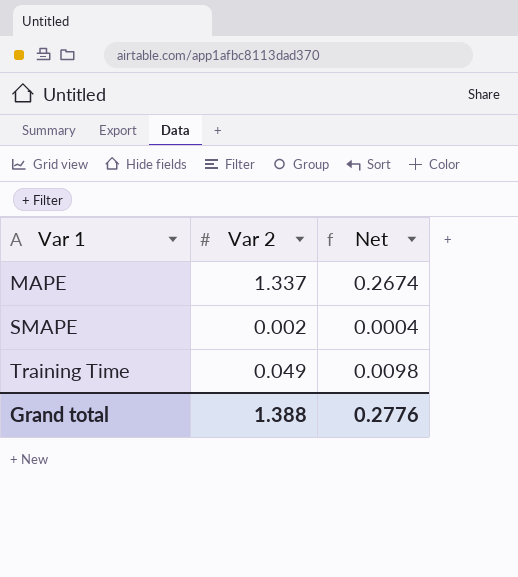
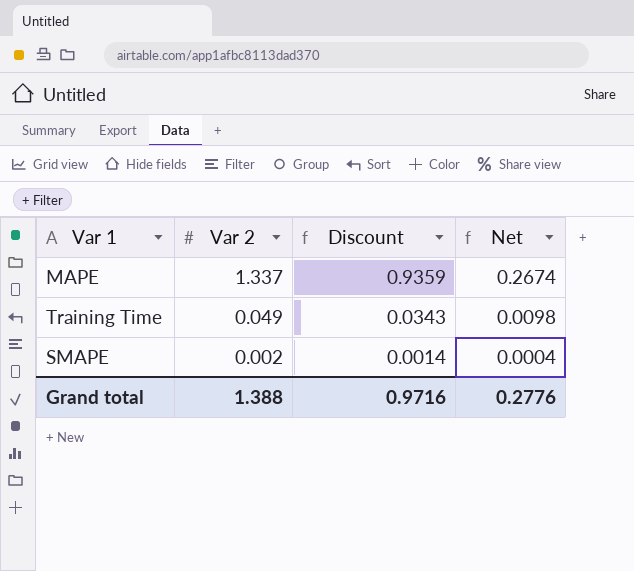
row order: Var 1 ascending -> Var 2 descending
column Discount | formula: none -> [Var 2] * 0.7

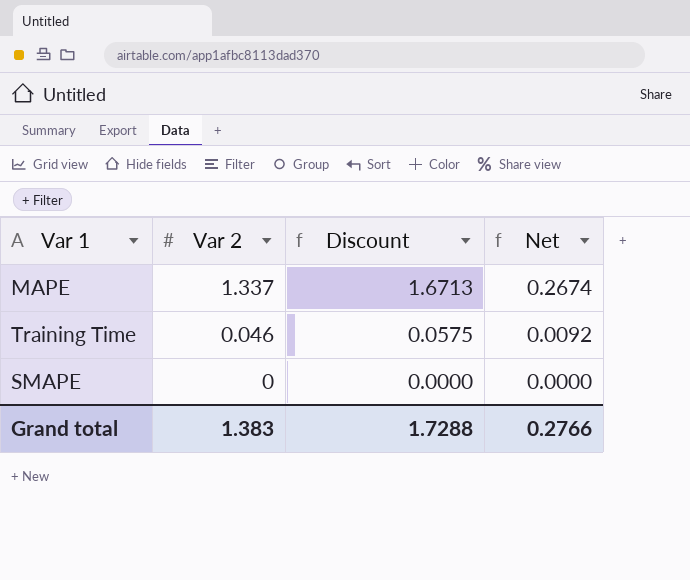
column Discount | formula: [Var 2] * 0.7 -> [Var 2] * 1.25
Training Time | Var 2: 0.049 -> 0.046
Training Time | Net: 0.0098 -> 0.0092
SMAPE | Var 2: 0.002 -> 0
SMAPE | Net: 0.0004 -> 0.0000
Grand total | Var 2: 1.388 -> 1.383
Grand total | Discount: 0.9716 -> 1.7288
Grand total | Net: 0.2776 -> 0.2766

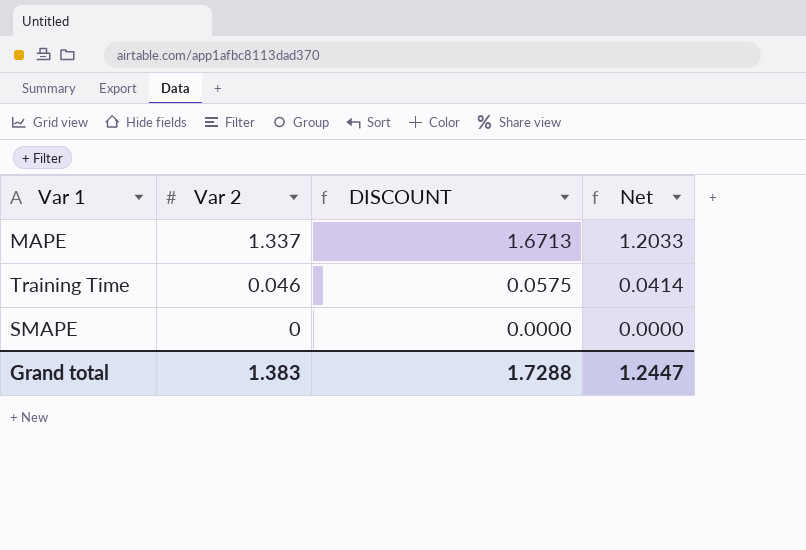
column name: Discount -> DISCOUNT
column Net | formula: [Var 2] * 0.2 -> [Var 2] * 0.9
Grand total | Net: 0.2766 -> 1.2447

